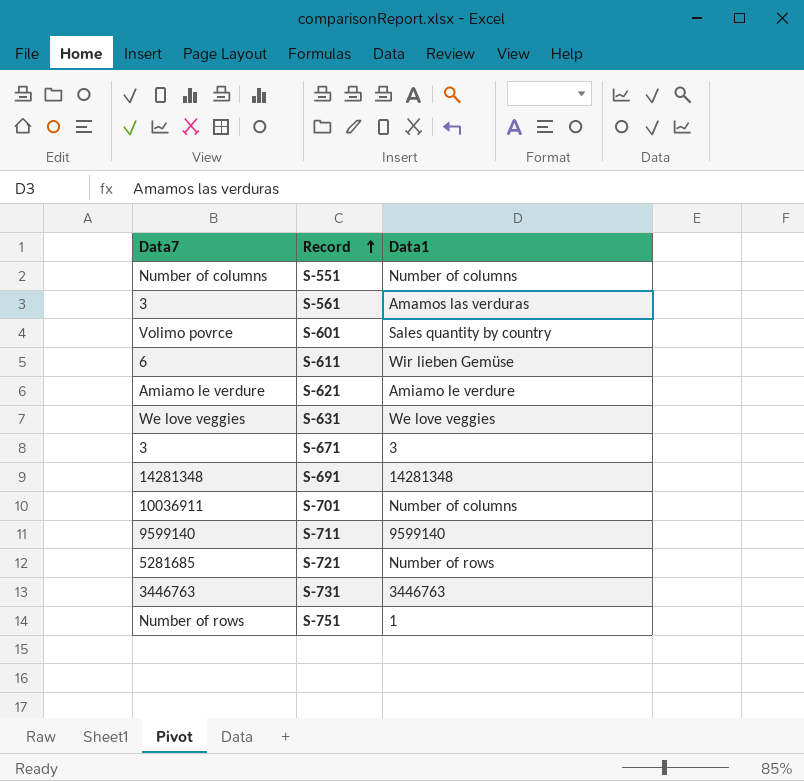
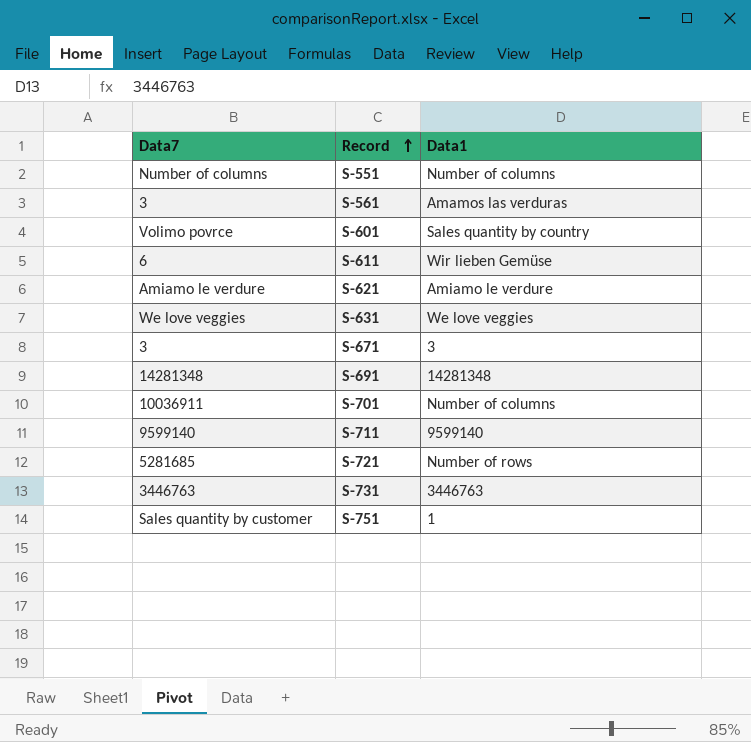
S-751 | Data7: Number of rows -> Sales quantity by customer

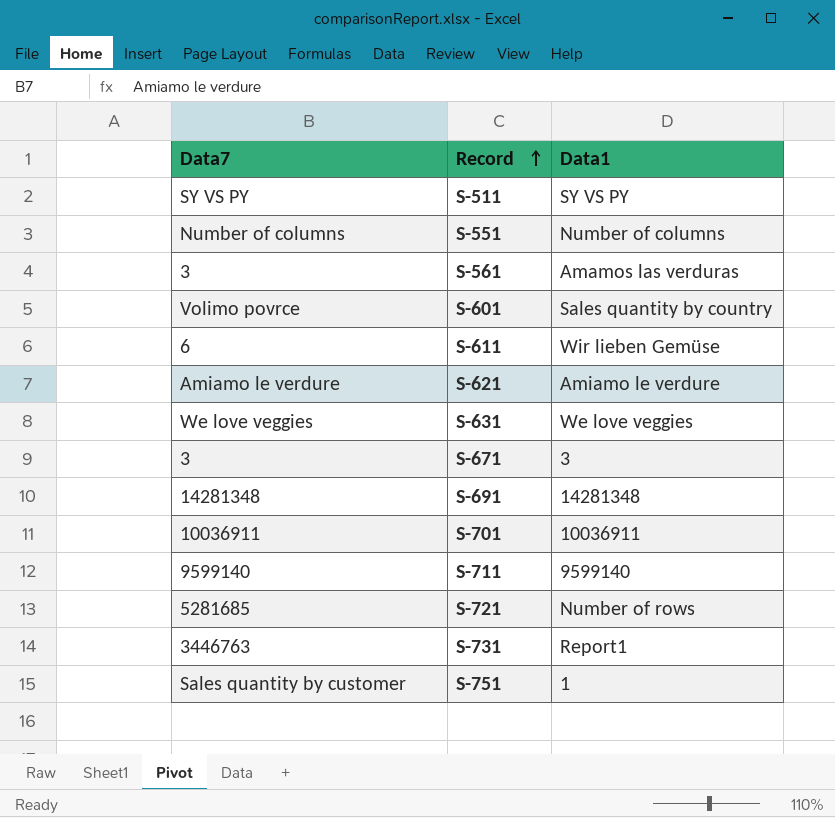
row S-511: none -> SY VS PY | SY VS PY
S-701 | Data1: Number of columns -> 10036911
S-731 | Data1: 3446763 -> Report1

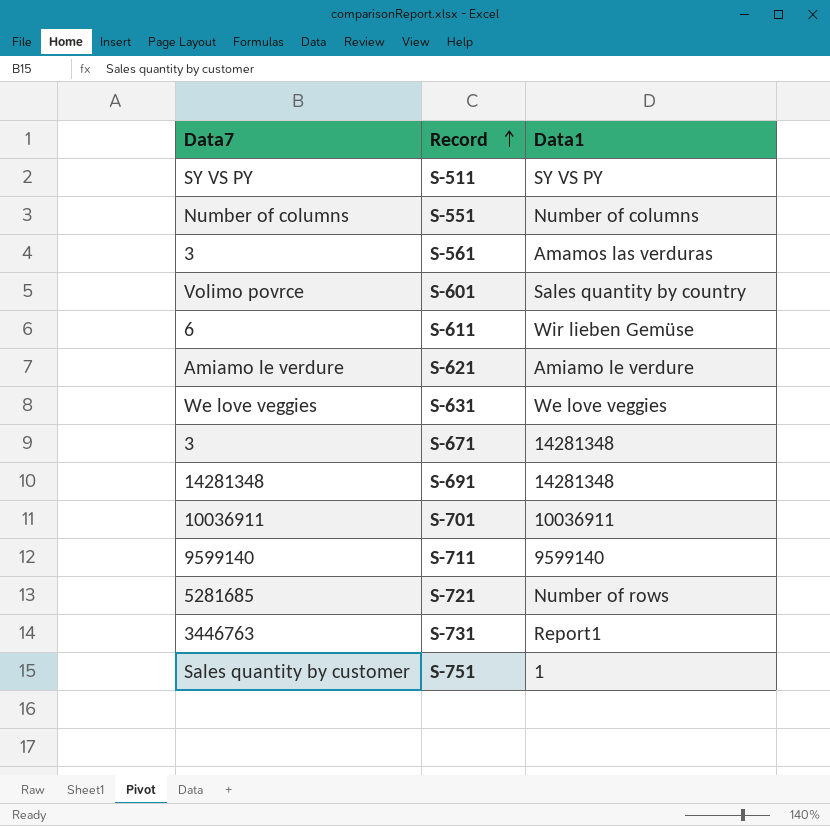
S-671 | Data1: 3 -> 14281348

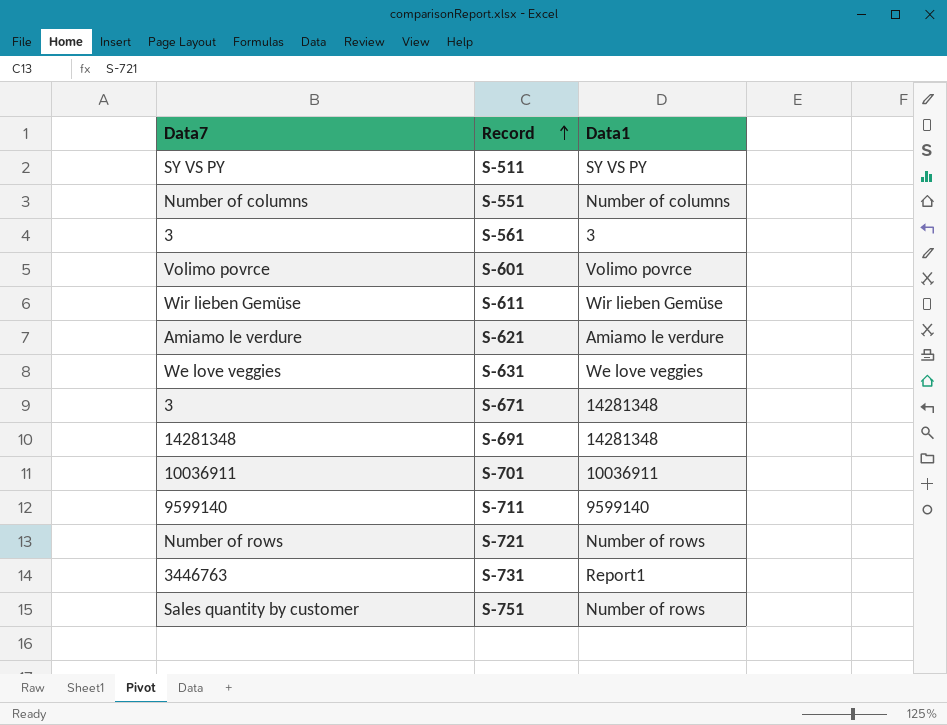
S-561 | Data1: Amamos las verduras -> 3
S-601 | Data1: Sales quantity by country -> Volimo povrce
S-611 | Data7: 6 -> Wir lieben Gemüse
S-721 | Data7: 5281685 -> Number of rows
S-751 | Data1: 1 -> Number of rows

